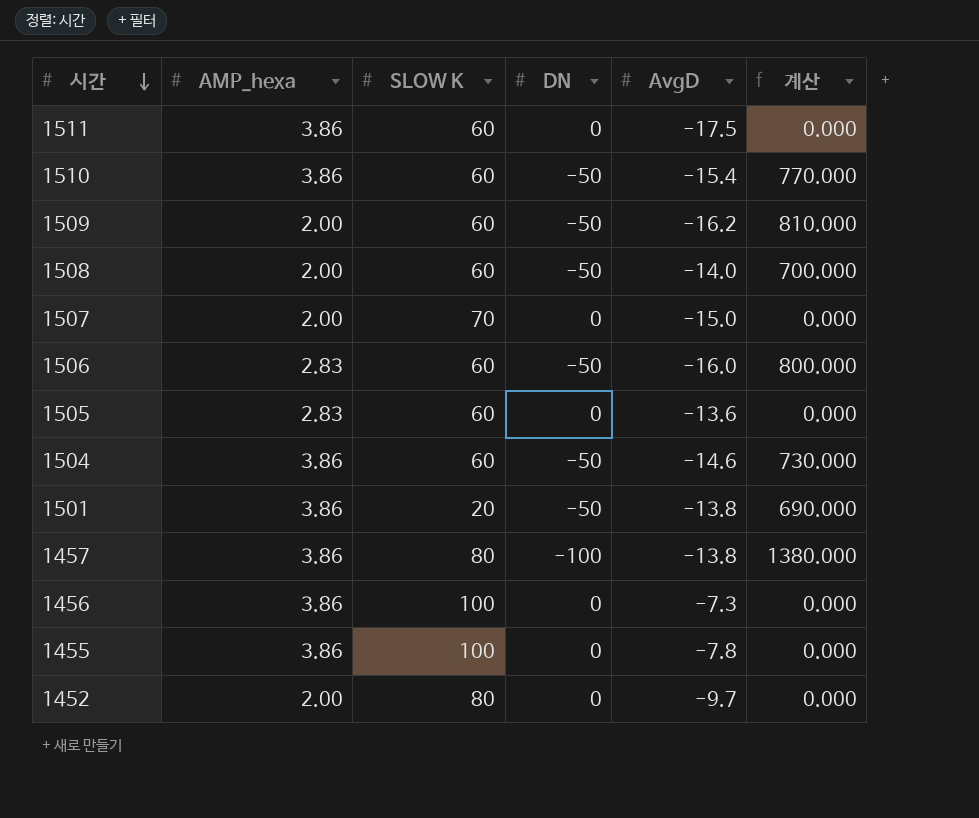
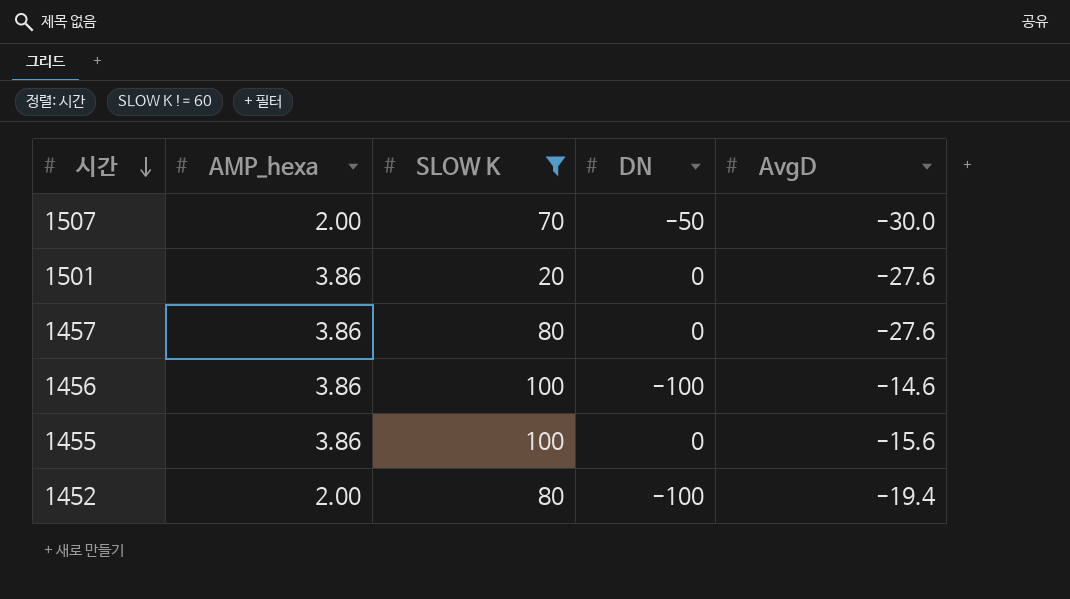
filter: none -> SLOW K != 60
column 계산 | formula: [DN] * [AvgD] -> none
1507 | DN: 0 -> -50
1507 | AvgD: -15.0 -> -30.0
1501 | DN: -50 -> 0
1501 | AvgD: -13.8 -> -27.6
1457 | DN: -100 -> 0
1457 | AvgD: -13.8 -> -27.6
1456 | DN: 0 -> -100
1456 | AvgD: -7.3 -> -14.6
1455 | AvgD: -7.8 -> -15.6
1452 | DN: 0 -> -100
1452 | AvgD: -9.7 -> -19.4

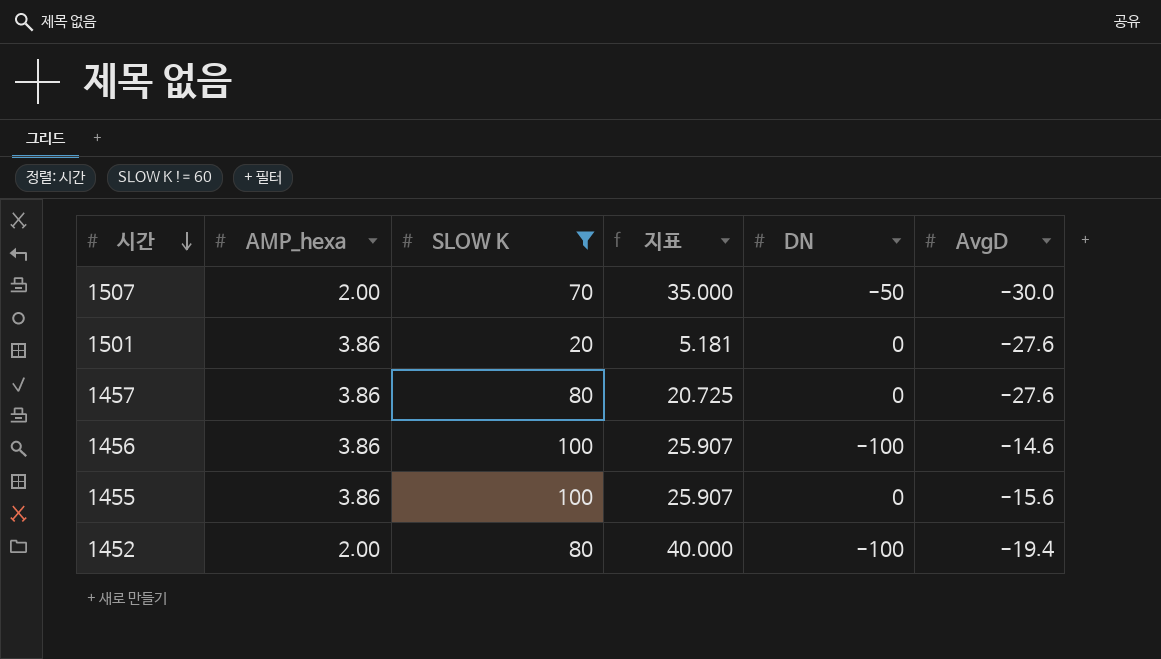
column 지표 | formula: none -> [SLOW K] / [AMP_hexa]

